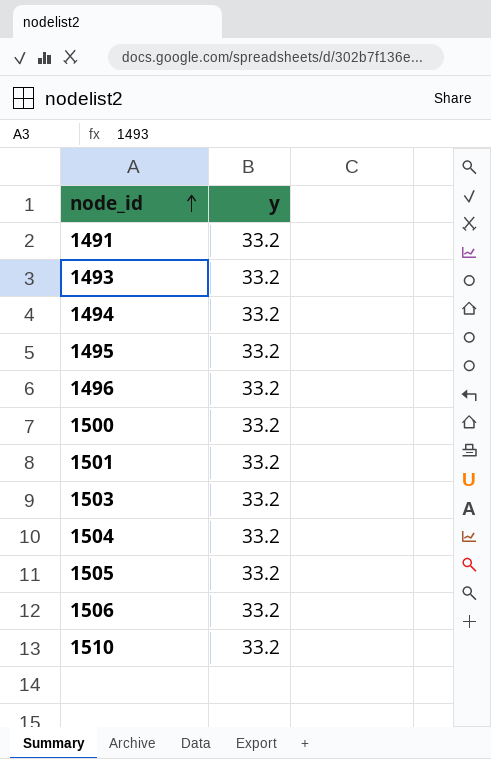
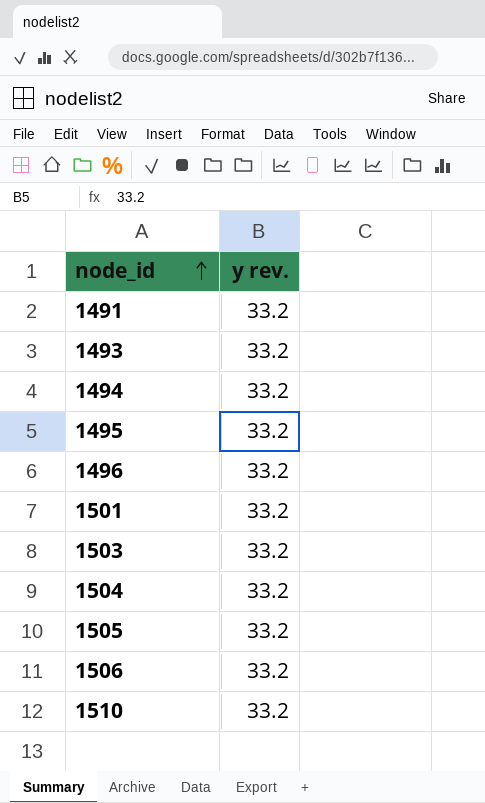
column name: y -> y rev.
row 1500: 33.2 -> none

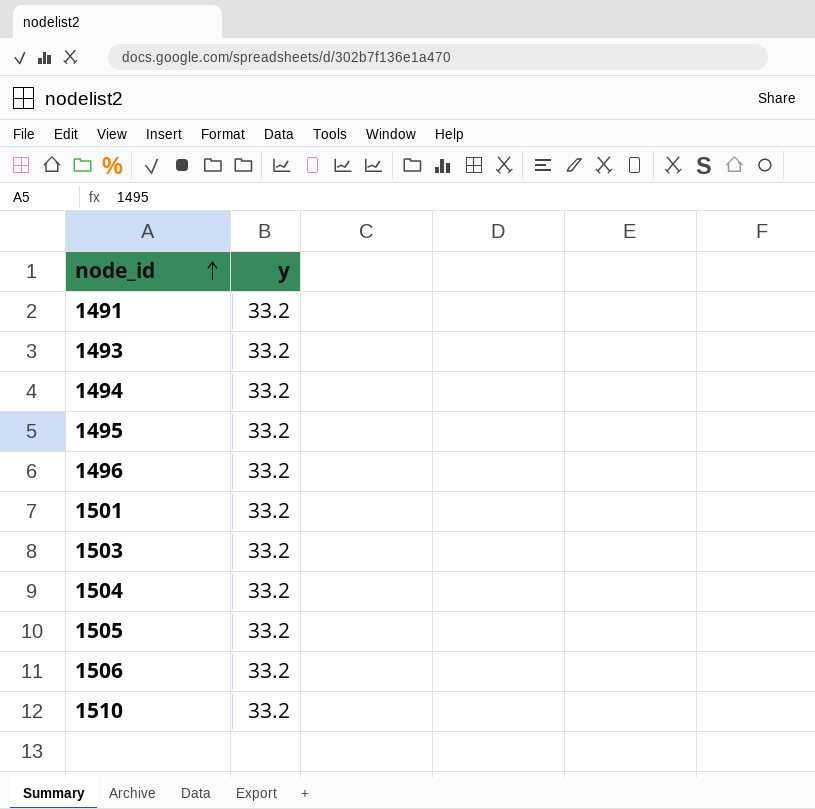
column name: y rev. -> y

